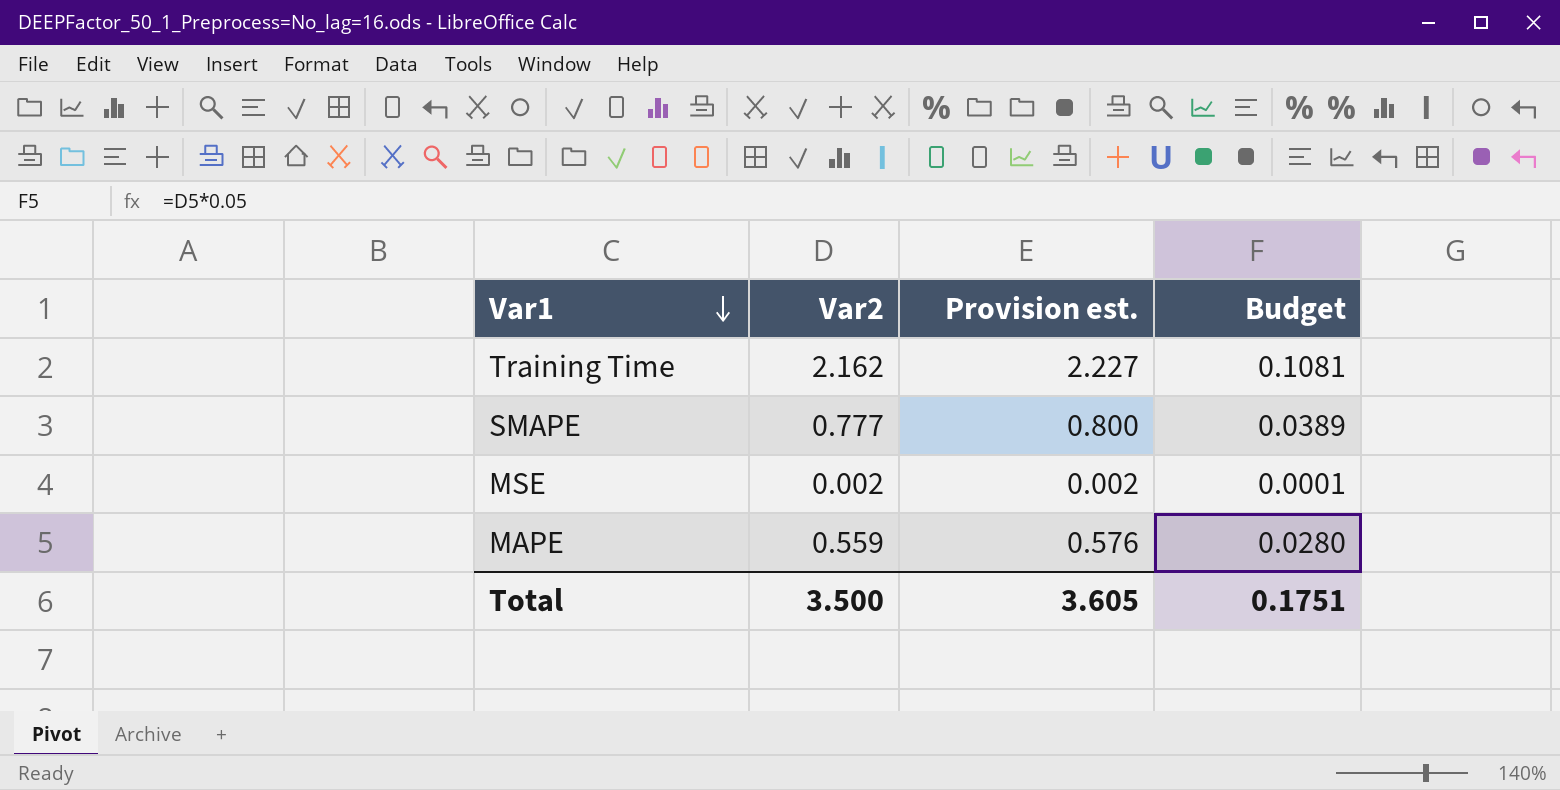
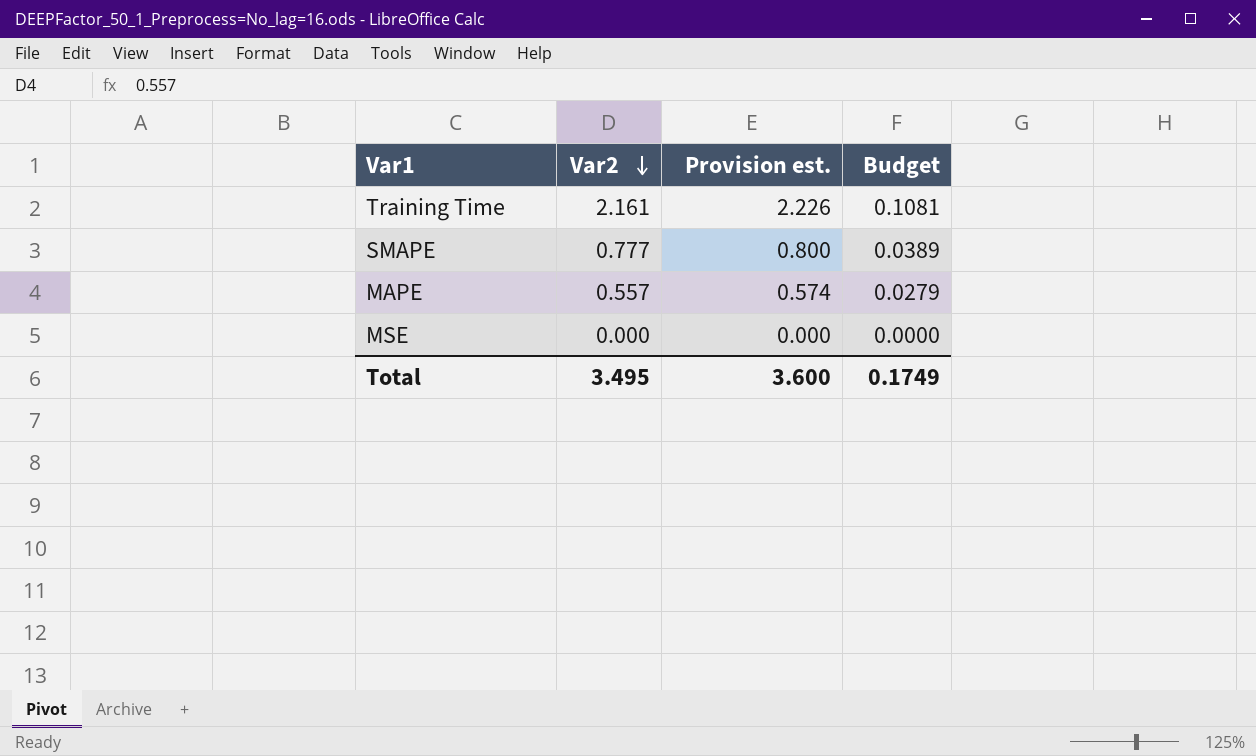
row order: Var1 descending -> Var2 descending
Training Time | Var2: 2.162 -> 2.161
Training Time | Provision est.: 2.227 -> 2.226
MAPE | Var2: 0.559 -> 0.557
MAPE | Provision est.: 0.576 -> 0.574
MAPE | Budget: 0.0280 -> 0.0279
MSE | Var2: 0.002 -> 0.000
MSE | Provision est.: 0.002 -> 0.000
MSE | Budget: 0.0001 -> 0.0000
Total | Var2: 3.500 -> 3.495
Total | Provision est.: 3.605 -> 3.600
Total | Budget: 0.1751 -> 0.1749

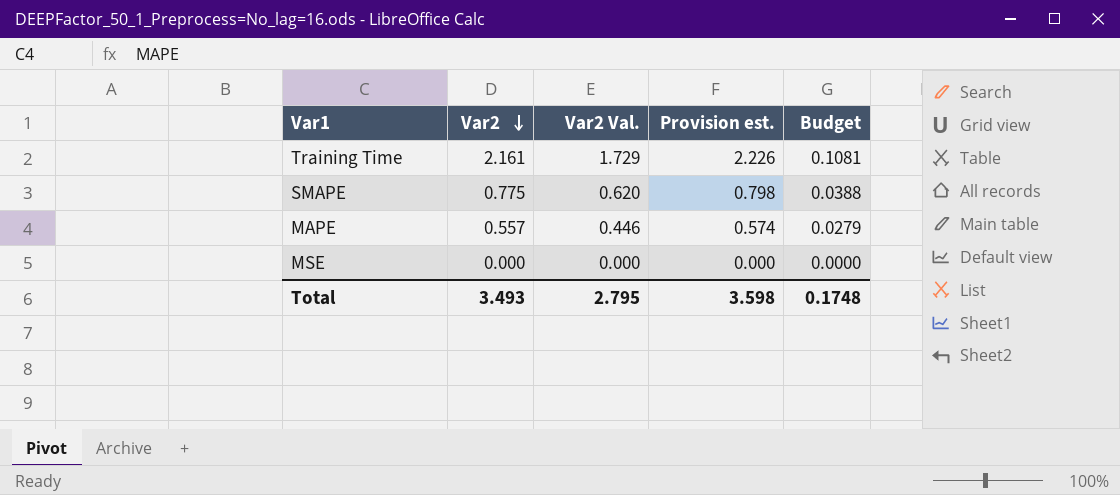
column Var2 Val. | formula: none -> [Var2] * 0.8
SMAPE | Var2: 0.777 -> 0.775
SMAPE | Provision est.: 0.800 -> 0.798
SMAPE | Budget: 0.0389 -> 0.0388
Total | Var2: 3.495 -> 3.493
Total | Provision est.: 3.600 -> 3.598
Total | Budget: 0.1749 -> 0.1748

